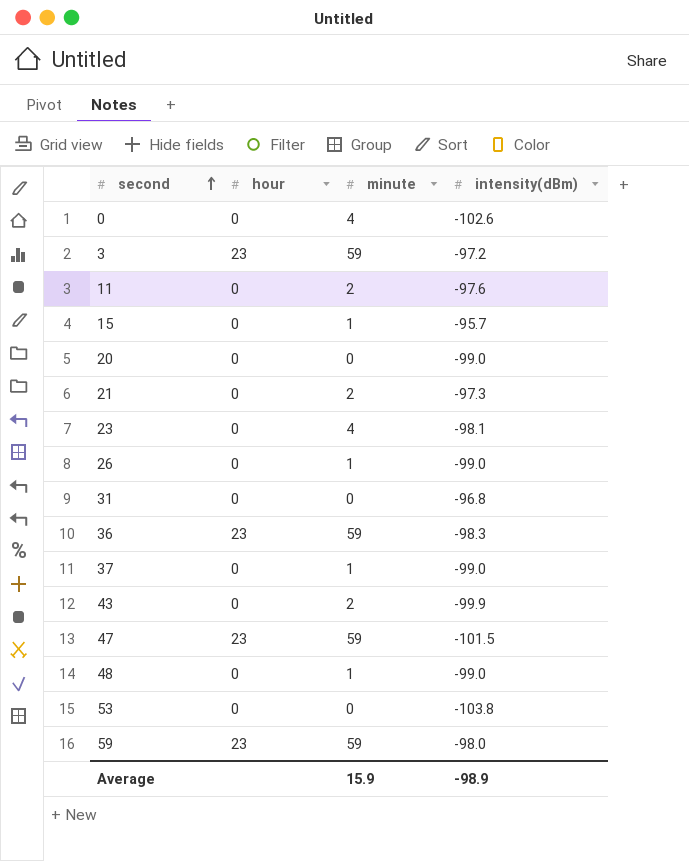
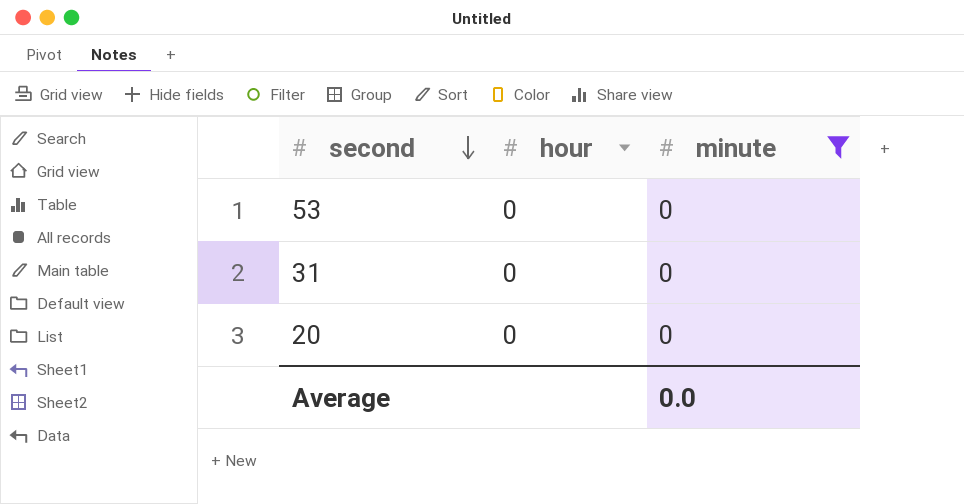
filter: none -> minute = 0
row order: second ascending -> second descending
column intensity(dBm) | position: 4 -> none
Average | minute: 15.9 -> 0.0

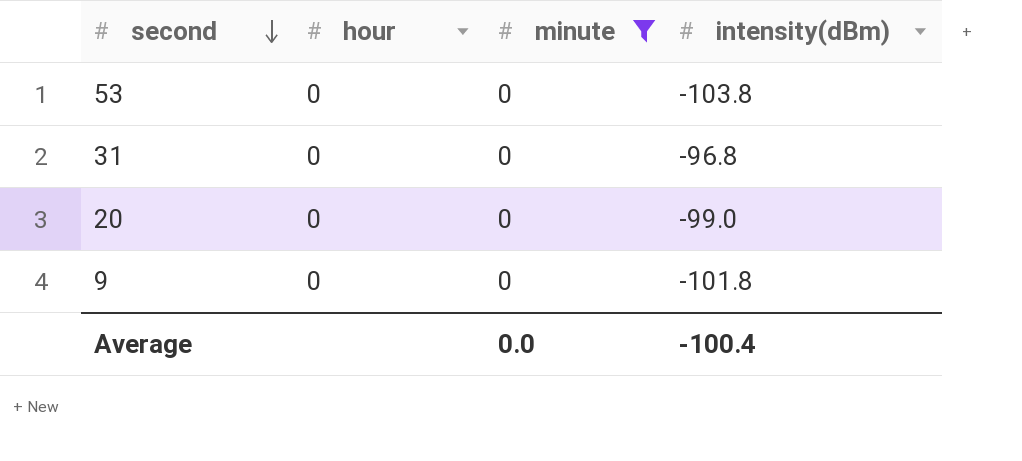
column intensity(dBm) | position: none -> 4
row 9: none -> 0 | 0 | -101.8

